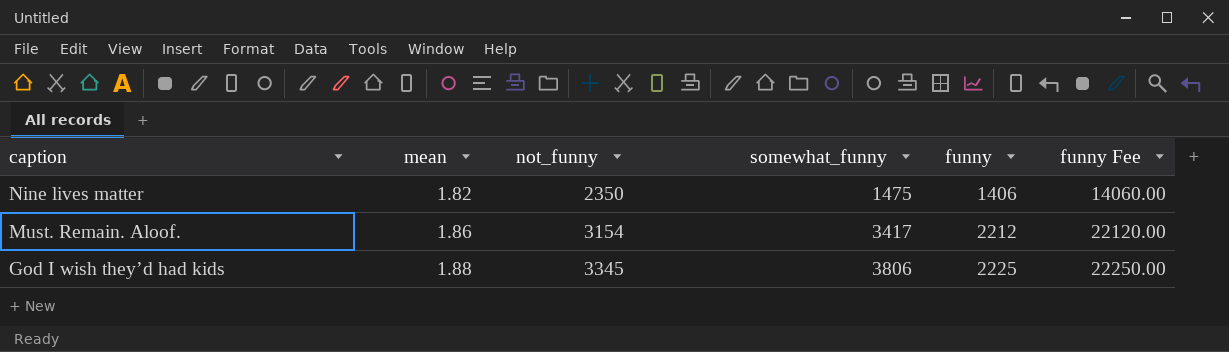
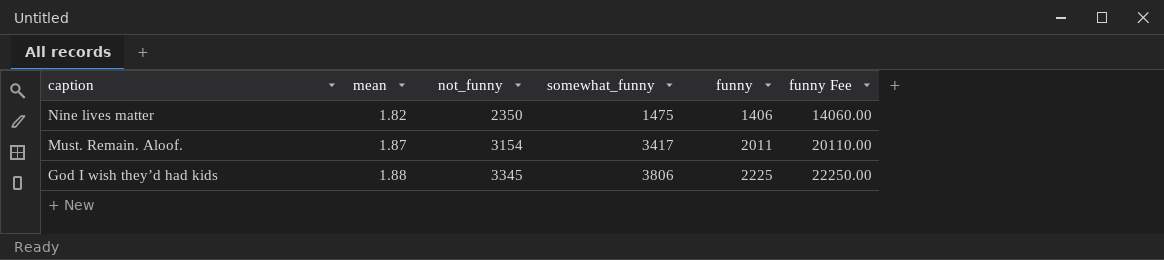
Must. Remain. Aloof. | mean: 1.86 -> 1.87
Must. Remain. Aloof. | funny: 2212 -> 2011
Must. Remain. Aloof. | funny Fee: 22120.00 -> 20110.00

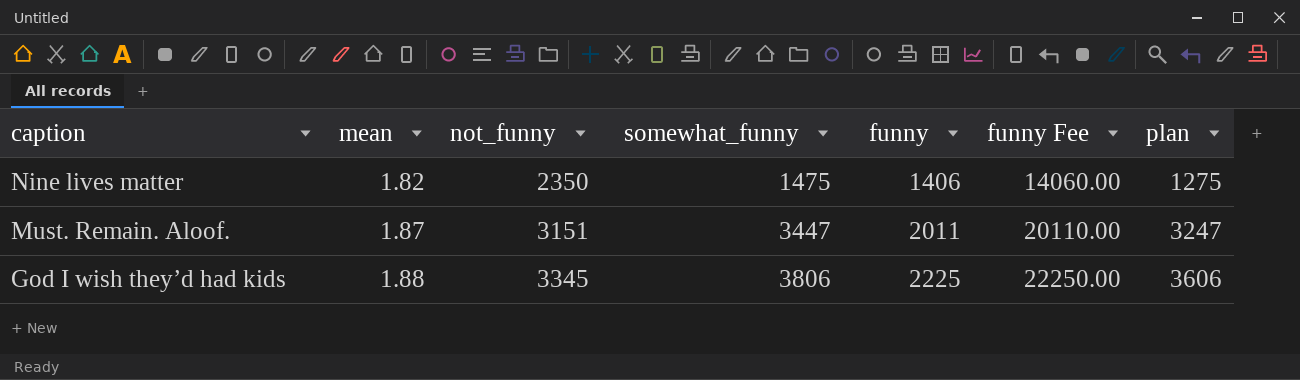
column plan | formula: none -> [somewhat_funny] - 200
Must. Remain. Aloof. | not_funny: 3154 -> 3151
Must. Remain. Aloof. | somewhat_funny: 3417 -> 3447

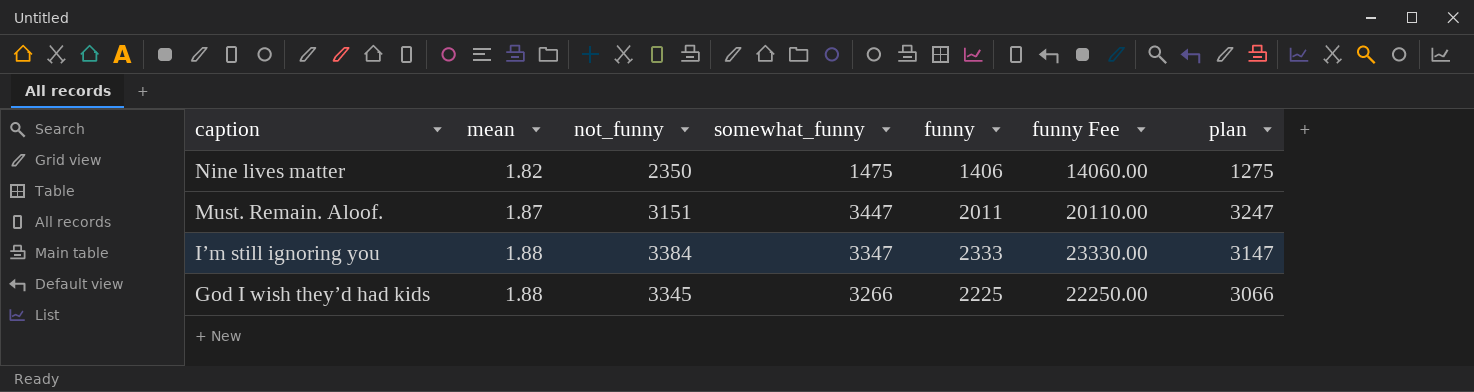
row I’m still ignoring you: none -> 1.88 | 3384 | 3347 | 2333 | 23330.00 | 3147
God I wish they’d had kids | somewhat_funny: 3806 -> 3266
God I wish they’d had kids | plan: 3606 -> 3066

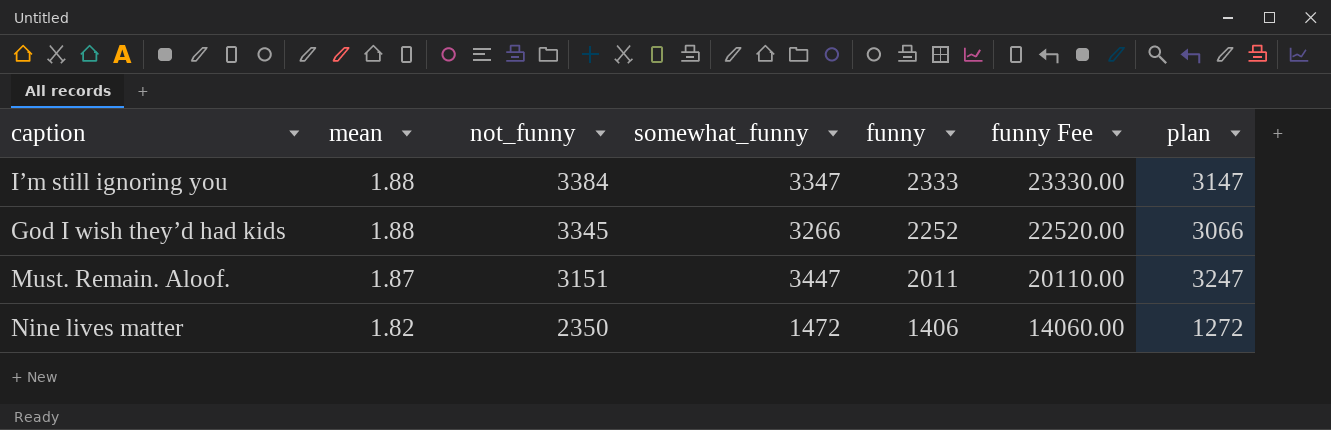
row order: caption descending -> mean descending
God I wish they’d had kids | funny: 2225 -> 2252
God I wish they’d had kids | funny Fee: 22250.00 -> 22520.00
Nine lives matter | somewhat_funny: 1475 -> 1472
Nine lives matter | plan: 1275 -> 1272

